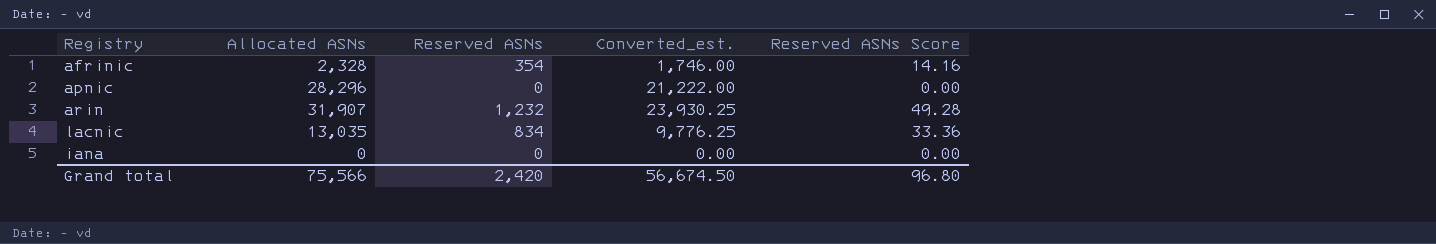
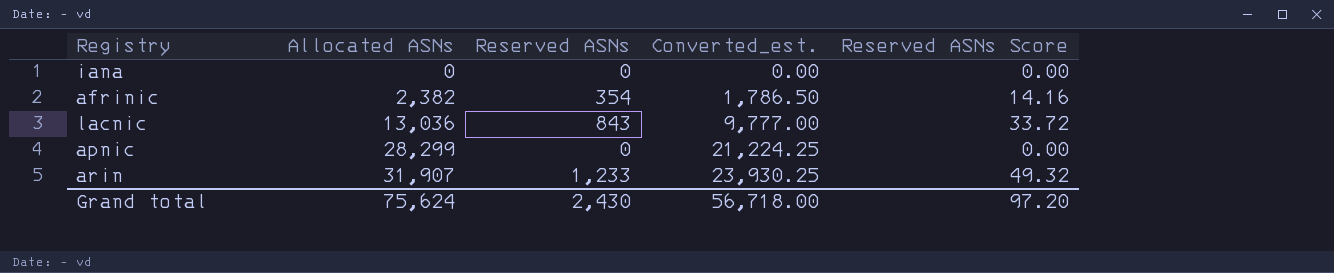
row order: none -> Allocated ASNs ascending
afrinic | Allocated ASNs: 2,328 -> 2,382
afrinic | Converted_est.: 1,746.00 -> 1,786.50
lacnic | Allocated ASNs: 13,035 -> 13,036
lacnic | Reserved ASNs: 834 -> 843
lacnic | Converted_est.: 9,776.25 -> 9,777.00
lacnic | Reserved ASNs Score: 33.36 -> 33.72
apnic | Allocated ASNs: 28,296 -> 28,299
apnic | Converted_est.: 21,222.00 -> 21,224.25
arin | Reserved ASNs: 1,232 -> 1,233
arin | Reserved ASNs Score: 49.28 -> 49.32
Grand total | Allocated ASNs: 75,566 -> 75,624
Grand total | Reserved ASNs: 2,420 -> 2,430
Grand total | Converted_est.: 56,674.50 -> 56,718.00
Grand total | Reserved ASNs Score: 96.80 -> 97.20

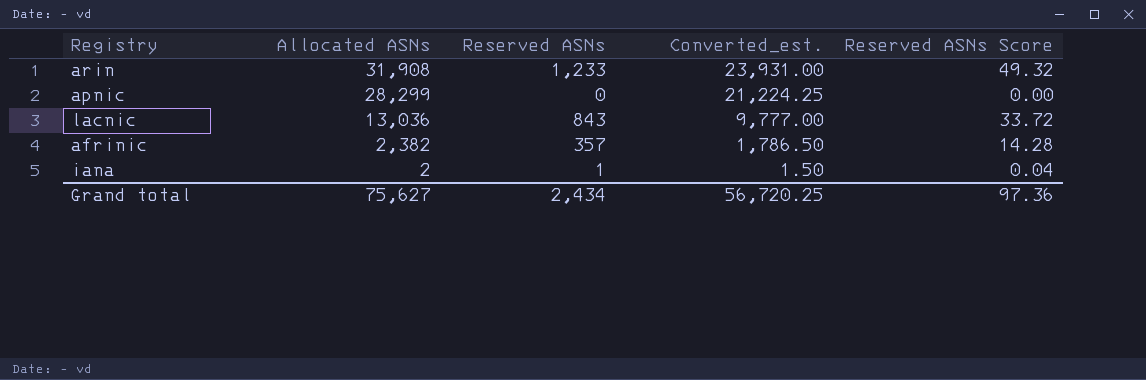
row order: Allocated ASNs ascending -> Allocated ASNs descending
arin | Allocated ASNs: 31,907 -> 31,908
arin | Converted_est.: 23,930.25 -> 23,931.00
afrinic | Reserved ASNs: 354 -> 357
afrinic | Reserved ASNs Score: 14.16 -> 14.28
iana | Allocated ASNs: 0 -> 2
iana | Reserved ASNs: 0 -> 1
iana | Converted_est.: 0.00 -> 1.50
iana | Reserved ASNs Score: 0.00 -> 0.04
Grand total | Allocated ASNs: 75,624 -> 75,627
Grand total | Reserved ASNs: 2,430 -> 2,434
Grand total | Converted_est.: 56,718.00 -> 56,720.25
Grand total | Reserved ASNs Score: 97.20 -> 97.36

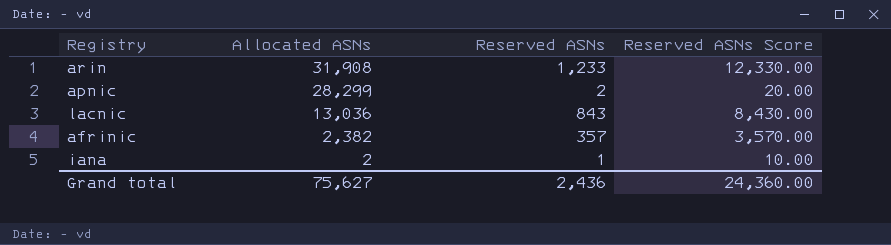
column Converted_est. | formula: [Allocated ASNs] * 0.75 -> none
column Reserved ASNs Score | formula: [Reserved ASNs] * 0.04 -> [Reserved ASNs] * 10
apnic | Reserved ASNs: 0 -> 2
Grand total | Reserved ASNs: 2,434 -> 2,436
Grand total | Reserved ASNs Score: 97.36 -> 24,360.00

